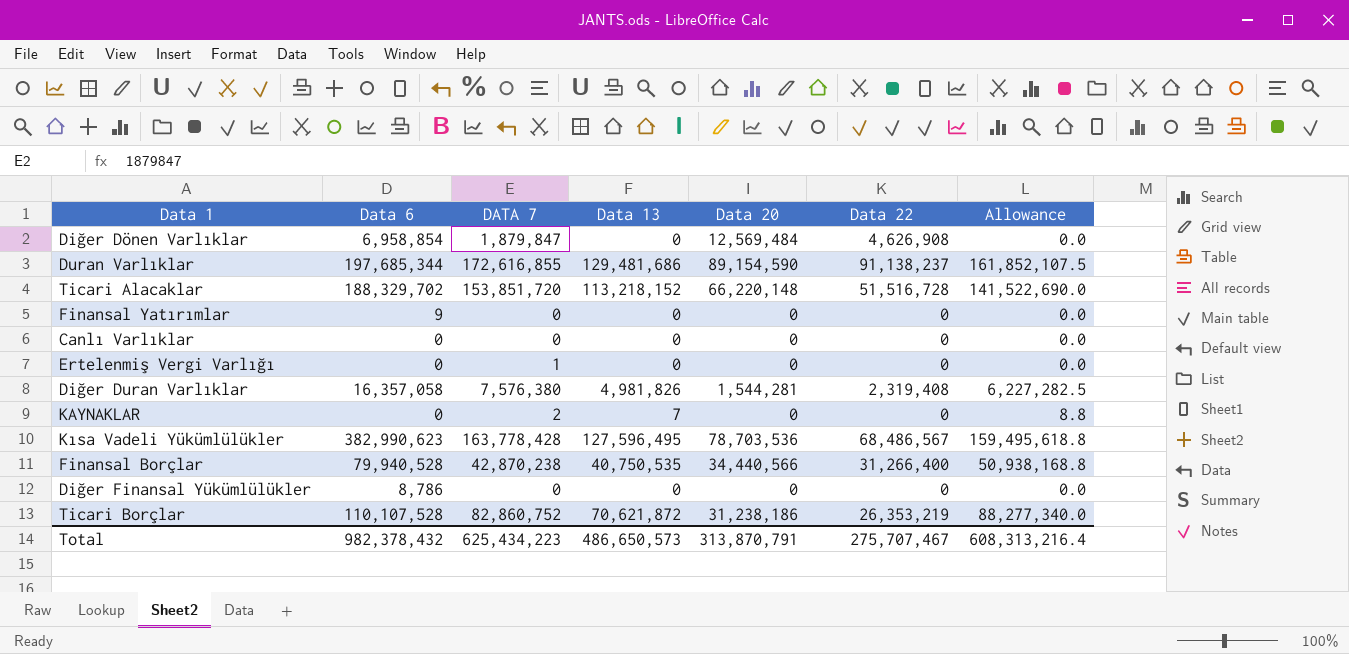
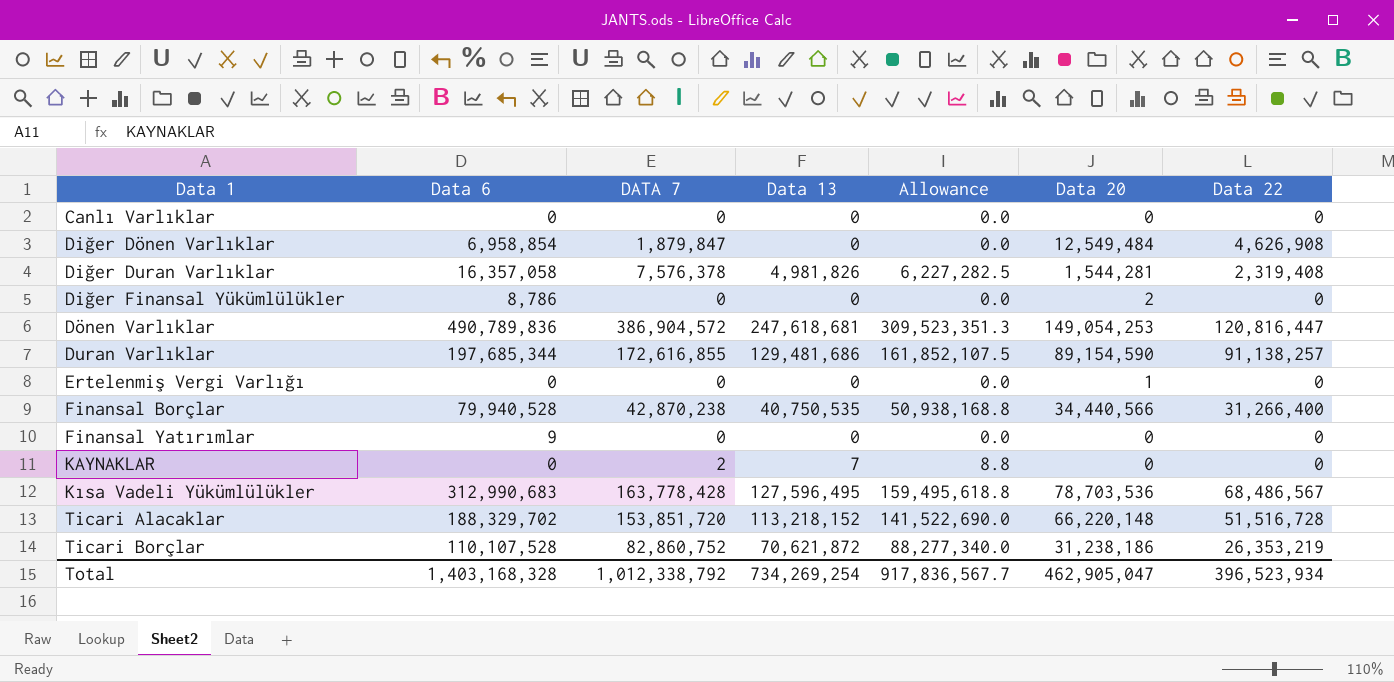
row order: none -> Data 1 ascending
column Allowance | position: 7 -> 5
Diğer Dönen Varlıklar | Data 20: 12,569,484 -> 12,549,484
Diğer Duran Varlıklar | DATA 7: 7,576,380 -> 7,576,378
Diğer Finansal Yükümlülükler | Data 20: 0 -> 2
row Dönen Varlıklar: none -> 490,789,836 | 386,904,572 | 247,618,681 | 309,523,351.3 | 149,054,253 | 120,816,447
Duran Varlıklar | Data 22: 91,138,237 -> 91,138,257
Ertelenmiş Vergi Varlığı | DATA 7: 1 -> 0
Ertelenmiş Vergi Varlığı | Data 20: 0 -> 1
Kısa Vadeli Yükümlülükler | Data 6: 382,990,623 -> 312,990,683
Total | Data 6: 982,378,432 -> 1,403,168,328
Total | DATA 7: 625,434,223 -> 1,012,338,792
Total | Data 13: 486,650,573 -> 734,269,254
Total | Allowance: 608,313,216.4 -> 917,836,567.7
Total | Data 20: 313,870,791 -> 462,905,047
Total | Data 22: 275,707,467 -> 396,523,934

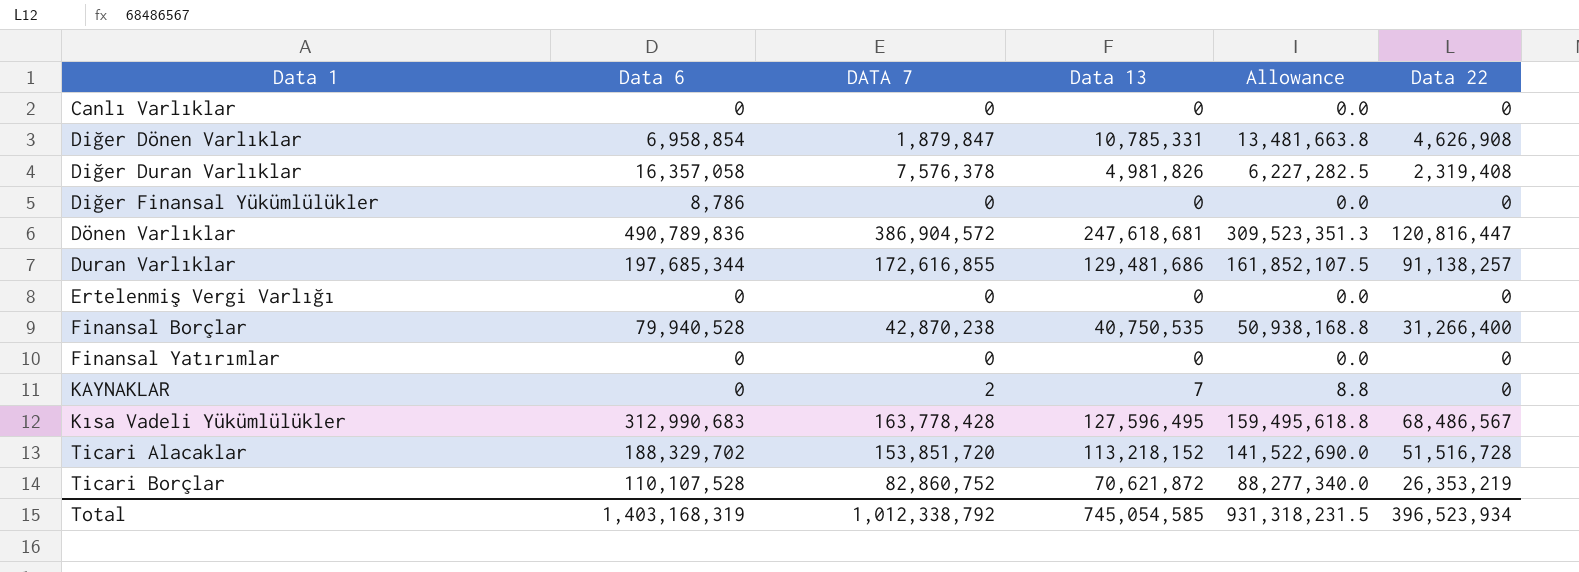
column Data 20 | position: 6 -> none
Diğer Dönen Varlıklar | Data 13: 0 -> 10,785,331
Diğer Dönen Varlıklar | Allowance: 0.0 -> 13,481,663.8
Finansal Yatırımlar | Data 6: 9 -> 0
Total | Data 6: 1,403,168,328 -> 1,403,168,319
Total | Data 13: 734,269,254 -> 745,054,585
Total | Allowance: 917,836,567.7 -> 931,318,231.5

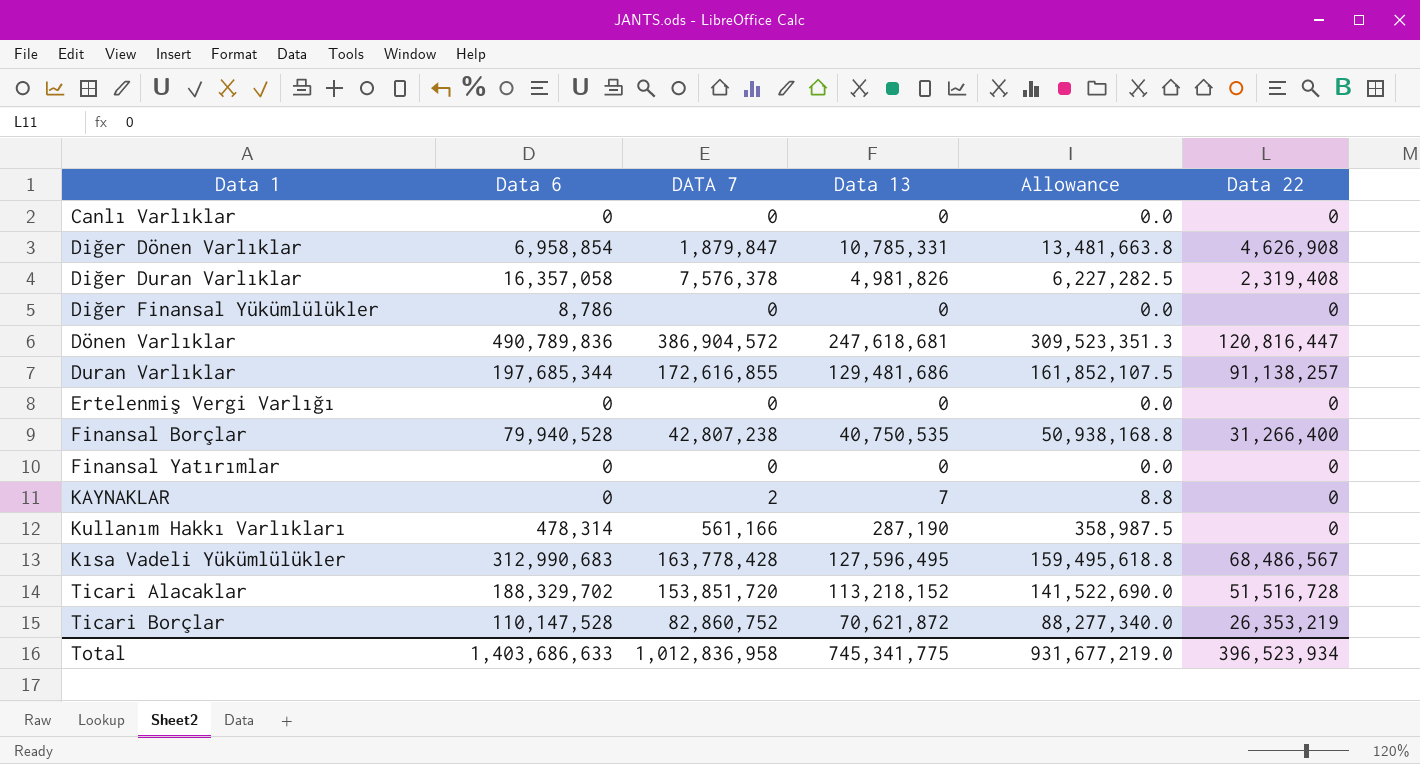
Finansal Borçlar | DATA 7: 42,870,238 -> 42,807,238
row Kullanım Hakkı Varlıkları: none -> 478,314 | 561,166 | 287,190 | 358,987.5 | 0
Ticari Borçlar | Data 6: 110,107,528 -> 110,147,528
Total | Data 6: 1,403,168,319 -> 1,403,686,633
Total | DATA 7: 1,012,338,792 -> 1,012,836,958
Total | Data 13: 745,054,585 -> 745,341,775
Total | Allowance: 931,318,231.5 -> 931,677,219.0

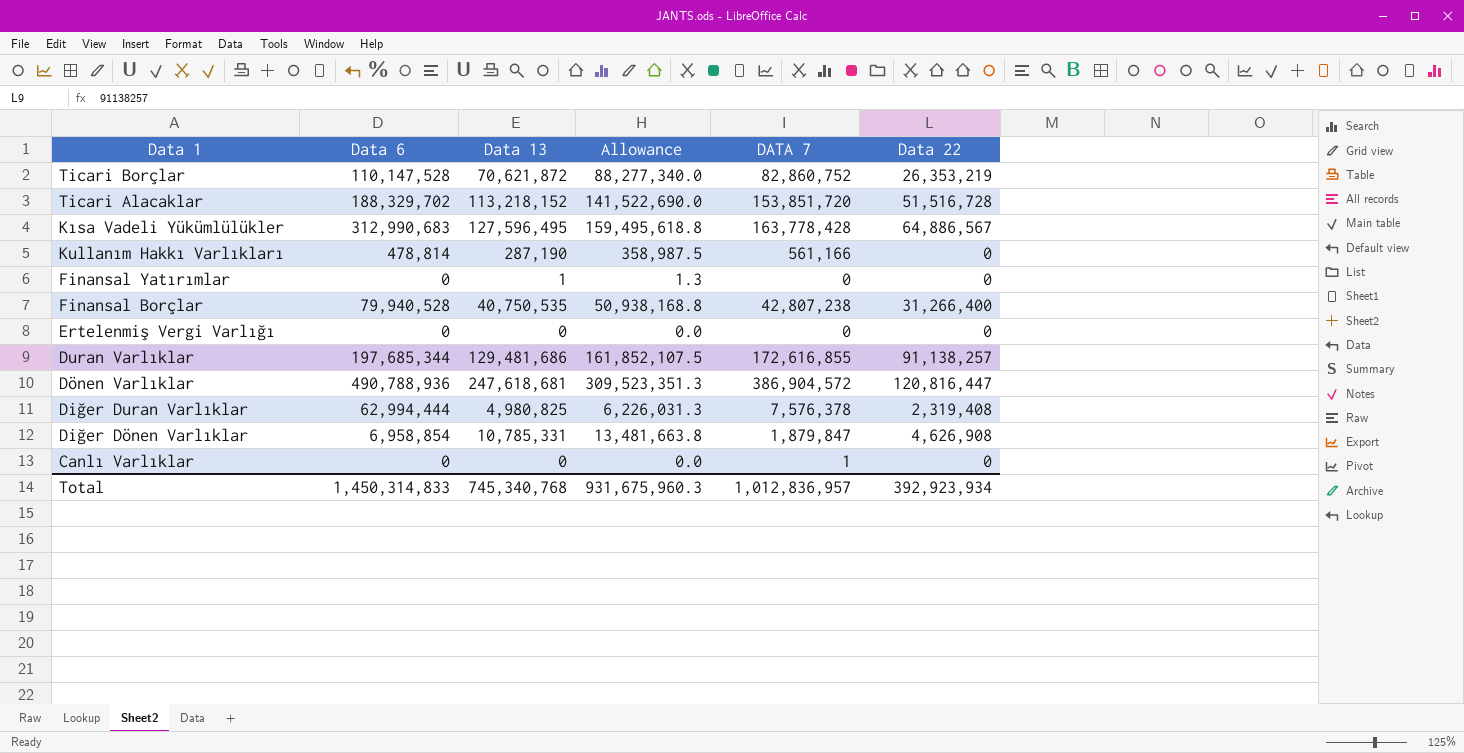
row order: Data 1 ascending -> Data 1 descending
column DATA 7 | position: 3 -> 5
row Diğer Finansal Yükümlülükler: 8,786 | 0 | 0 | 0.0 | 0 -> none
row KAYNAKLAR: 0 | 2 | 7 | 8.8 | 0 -> none
Kısa Vadeli Yükümlülükler | Data 22: 68,486,567 -> 64,886,567
Kullanım Hakkı Varlıkları | Data 6: 478,314 -> 478,814
Finansal Yatırımlar | Data 13: 0 -> 1
Finansal Yatırımlar | Allowance: 0.0 -> 1.3
Dönen Varlıklar | Data 6: 490,789,836 -> 490,788,936
Diğer Duran Varlıklar | Data 6: 16,357,058 -> 62,994,444
Diğer Duran Varlıklar | Data 13: 4,981,826 -> 4,980,825
Diğer Duran Varlıklar | Allowance: 6,227,282.5 -> 6,226,031.3
Canlı Varlıklar | DATA 7: 0 -> 1
Total | Data 6: 1,403,686,633 -> 1,450,314,833
Total | Data 13: 745,341,775 -> 745,340,768
Total | Allowance: 931,677,219.0 -> 931,675,960.3
Total | DATA 7: 1,012,836,958 -> 1,012,836,957
Total | Data 22: 396,523,934 -> 392,923,934

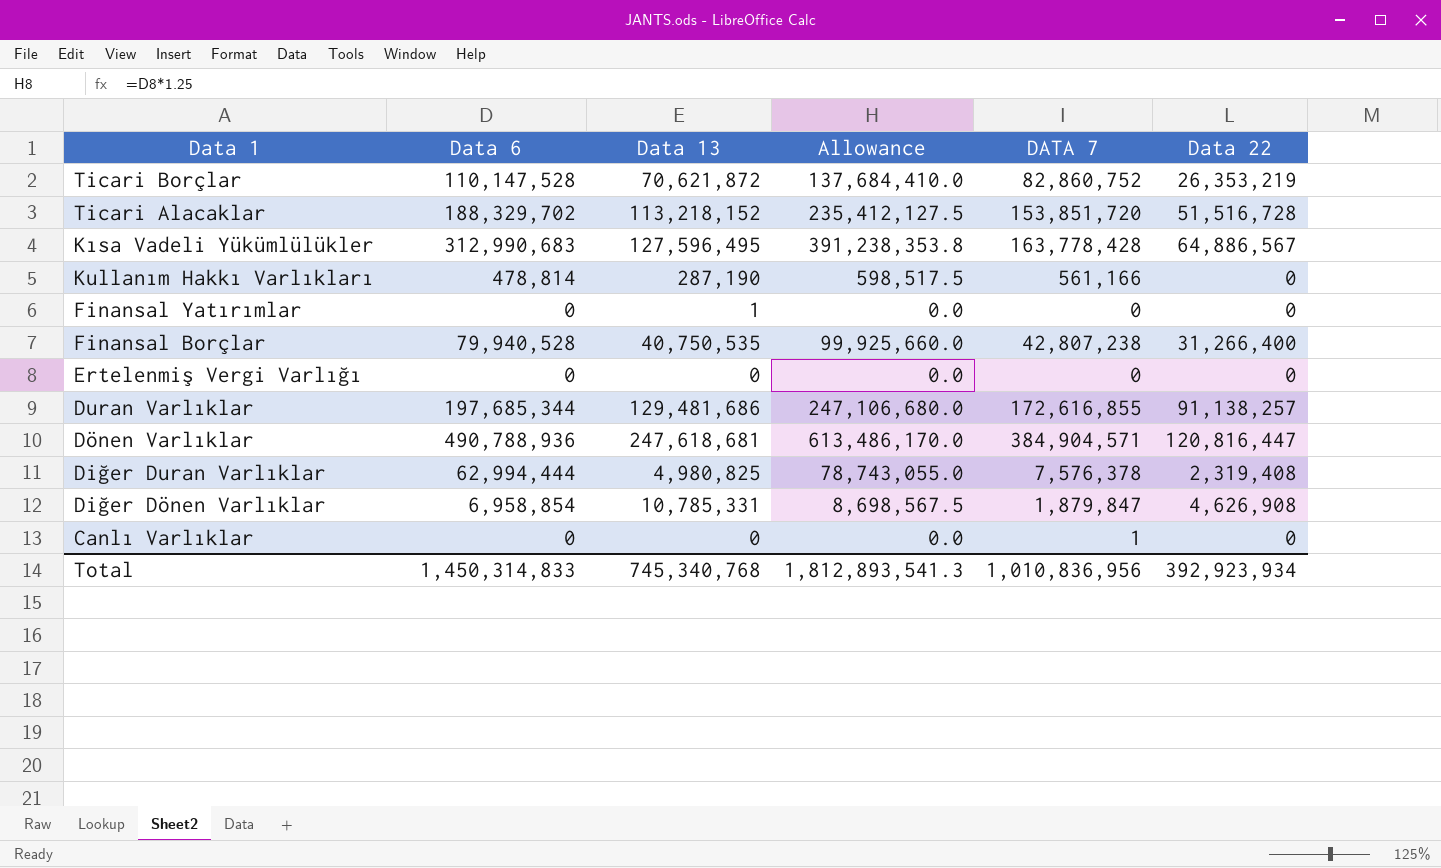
column Allowance | formula: [Data 13] * 1.25 -> [Data 6] * 1.25
Dönen Varlıklar | DATA 7: 386,904,572 -> 384,904,571
Total | Allowance: 931,675,960.3 -> 1,812,893,541.3
Total | DATA 7: 1,012,836,957 -> 1,010,836,956

